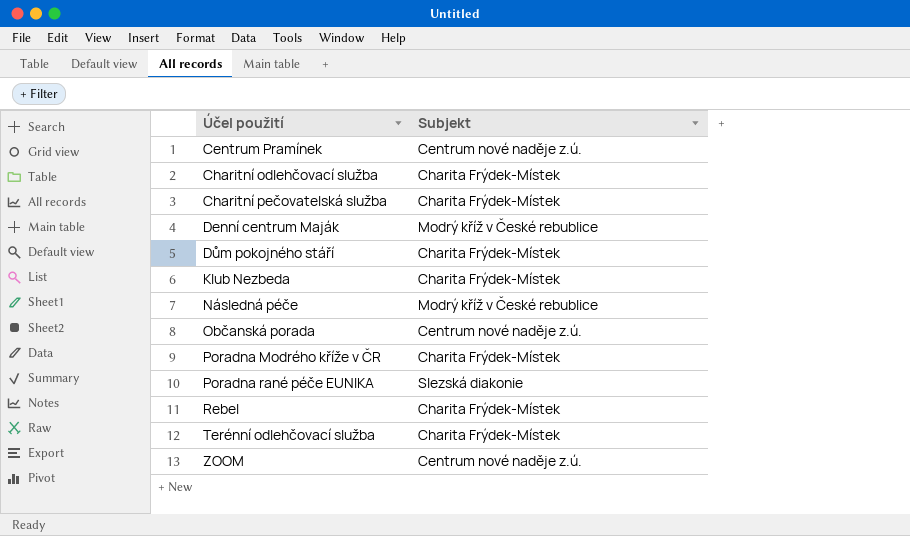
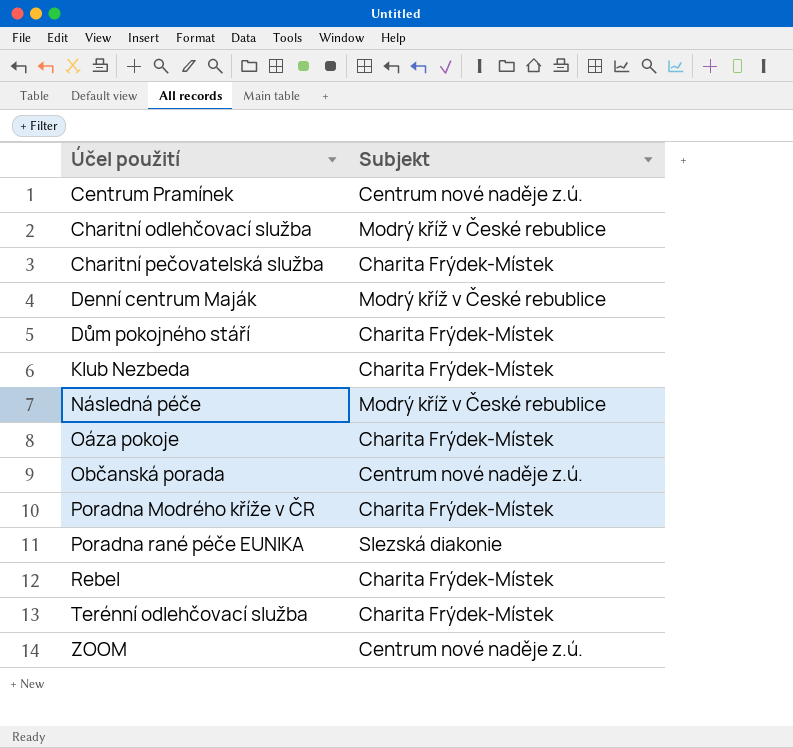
Charitní odlehčovací služba | Subjekt: Charita Frýdek-Místek -> Modrý kříž v České rebublice
row Oáza pokoje: none -> Charita Frýdek-Místek

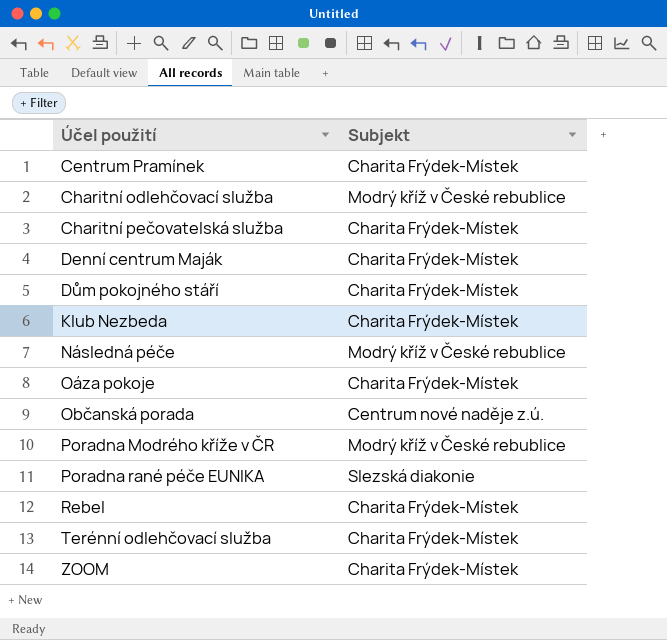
Centrum Pramínek | Subjekt: Centrum nové naděje z.ú. -> Charita Frýdek-Místek
Denní centrum Maják | Subjekt: Modrý kříž v České rebublice -> Charita Frýdek-Místek
Poradna Modrého kříže v ČR | Subjekt: Charita Frýdek-Místek -> Modrý kříž v České rebublice
ZOOM | Subjekt: Centrum nové naděje z.ú. -> Charita Frýdek-Místek

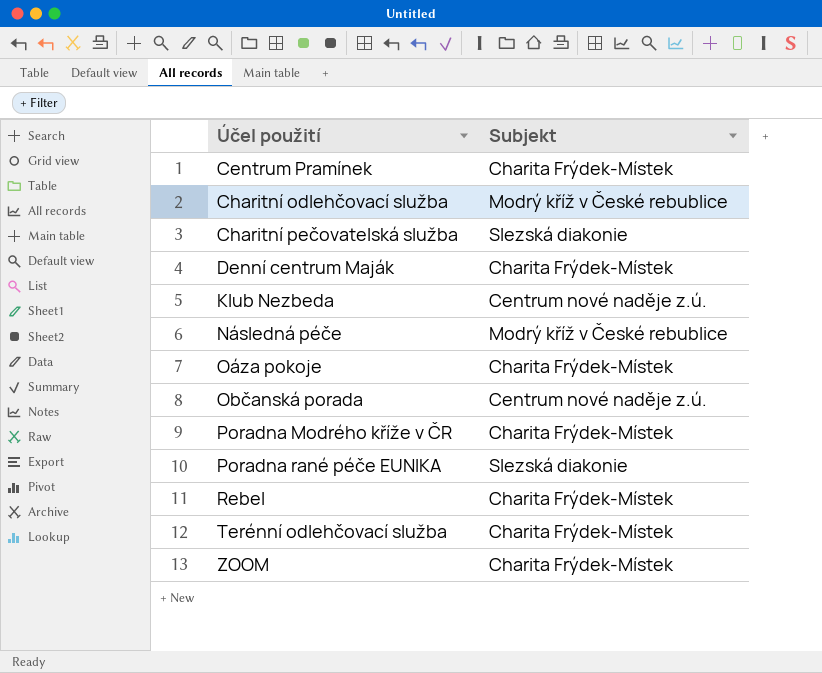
row Dům pokojného stáří: Charita Frýdek-Místek -> none
Charitní pečovatelská služba | Subjekt: Charita Frýdek-Místek -> Slezská diakonie
Klub Nezbeda | Subjekt: Charita Frýdek-Místek -> Centrum nové naděje z.ú.
Poradna Modrého kříže v ČR | Subjekt: Modrý kříž v České rebublice -> Charita Frýdek-Místek

